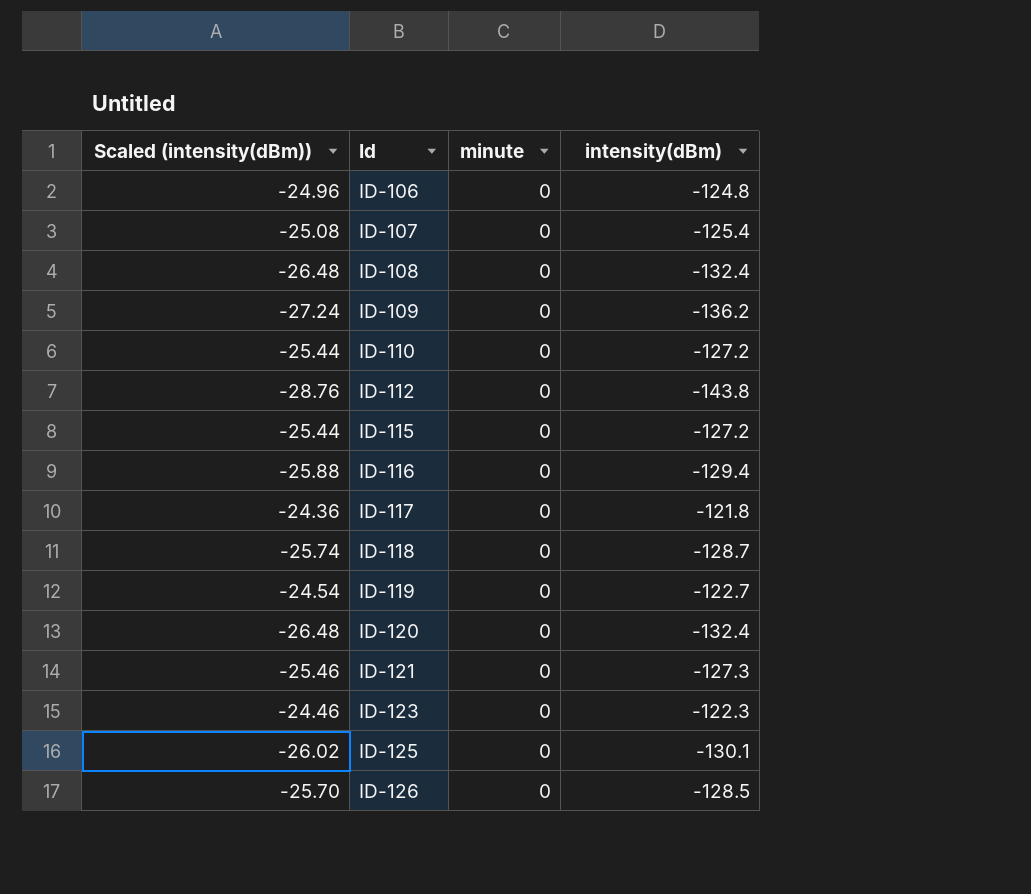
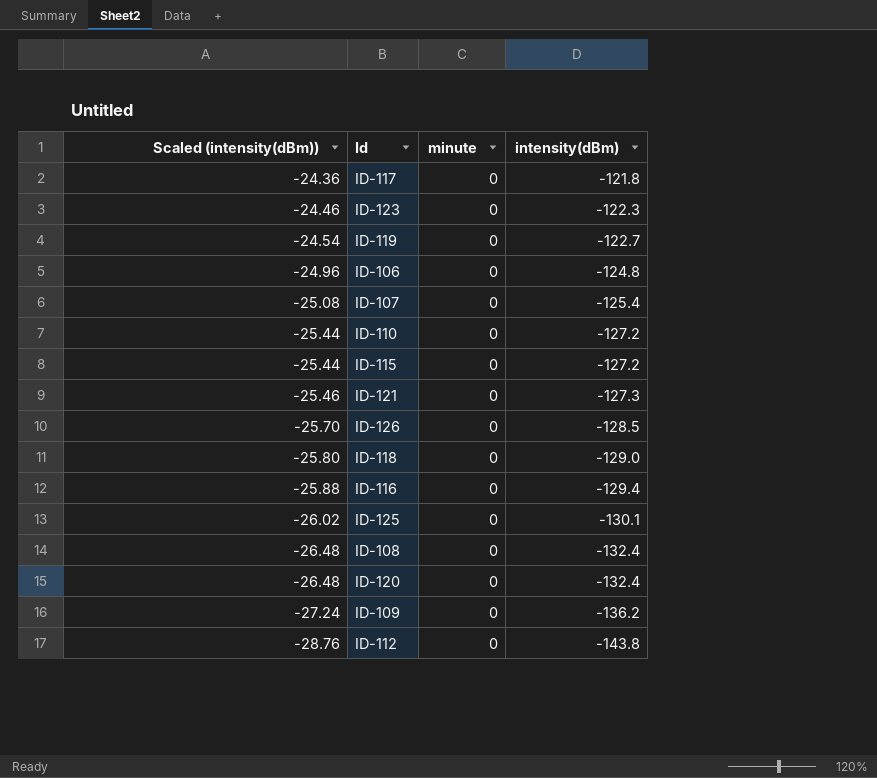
row order: Id ascending -> Scaled (intensity(dBm)) descending
ID-118 | Scaled (intensity(dBm)): -25.74 -> -25.80
ID-118 | intensity(dBm): -128.7 -> -129.0

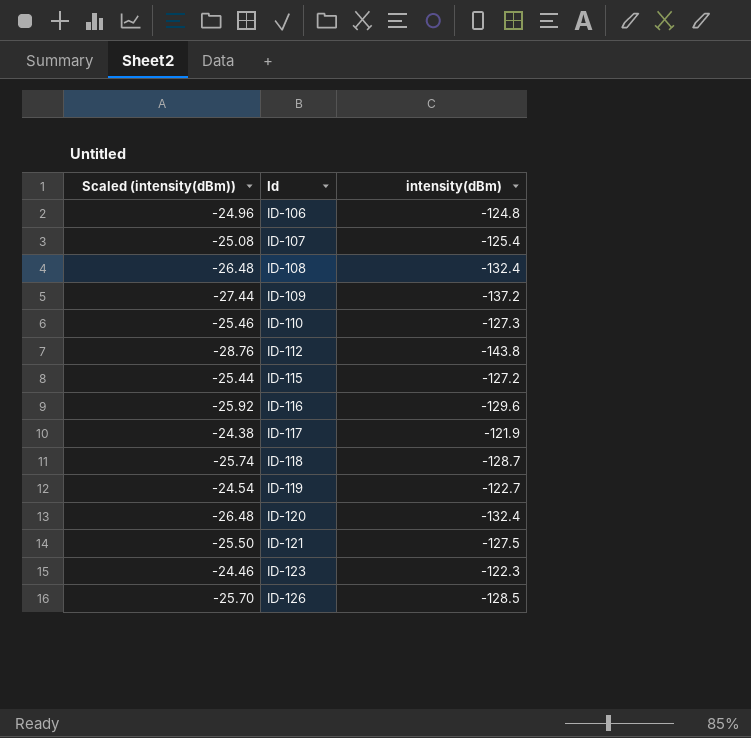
row order: Scaled (intensity(dBm)) descending -> Id ascending
column minute | position: 3 -> none
row ID-125: -26.02 | 0 | -130.1 -> none
ID-109 | Scaled (intensity(dBm)): -27.24 -> -27.44
ID-109 | intensity(dBm): -136.2 -> -137.2
ID-110 | Scaled (intensity(dBm)): -25.44 -> -25.46
ID-110 | intensity(dBm): -127.2 -> -127.3
ID-116 | Scaled (intensity(dBm)): -25.88 -> -25.92
ID-116 | intensity(dBm): -129.4 -> -129.6
ID-117 | Scaled (intensity(dBm)): -24.36 -> -24.38
ID-117 | intensity(dBm): -121.8 -> -121.9
ID-118 | Scaled (intensity(dBm)): -25.80 -> -25.74
ID-118 | intensity(dBm): -129.0 -> -128.7
ID-121 | Scaled (intensity(dBm)): -25.46 -> -25.50
ID-121 | intensity(dBm): -127.3 -> -127.5

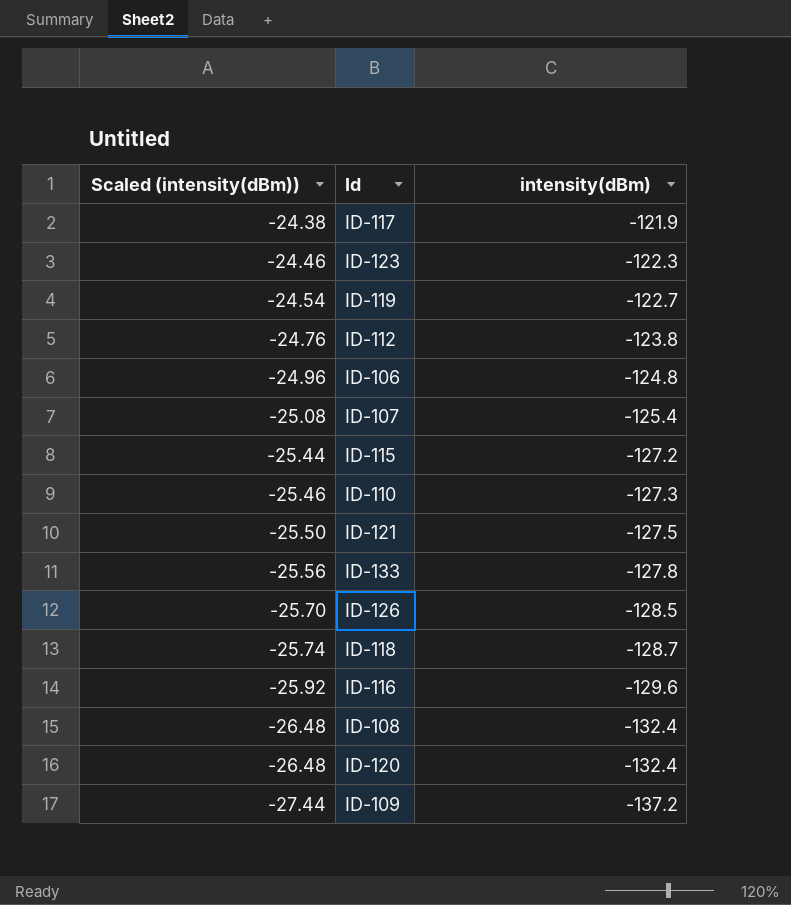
row order: Id ascending -> Scaled (intensity(dBm)) descending
ID-112 | Scaled (intensity(dBm)): -28.76 -> -24.76
ID-112 | intensity(dBm): -143.8 -> -123.8
row ID-133: none -> -25.56 | -127.8

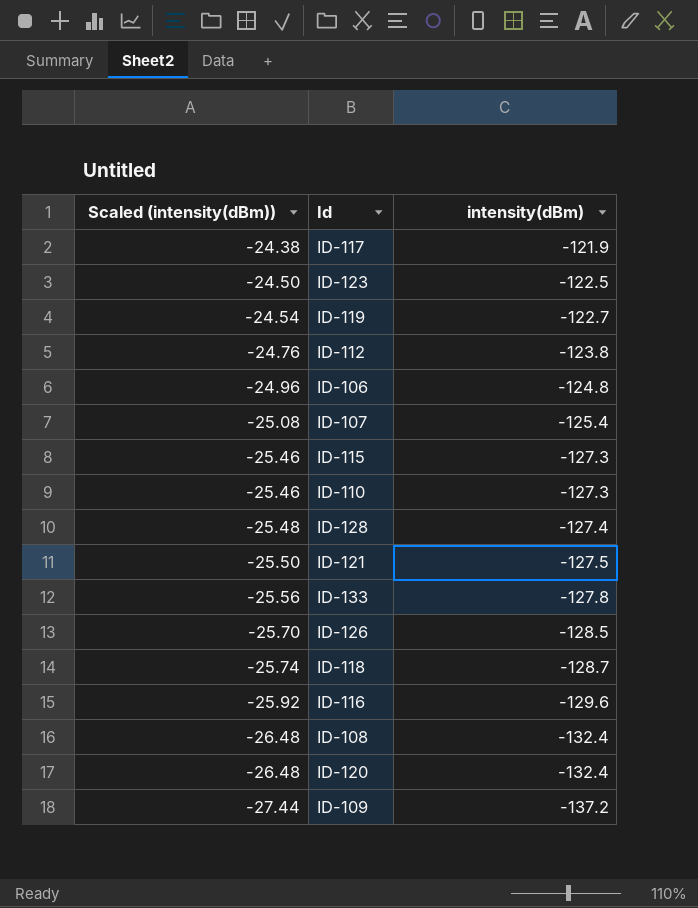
ID-123 | Scaled (intensity(dBm)): -24.46 -> -24.50
ID-123 | intensity(dBm): -122.3 -> -122.5
ID-115 | Scaled (intensity(dBm)): -25.44 -> -25.46
ID-115 | intensity(dBm): -127.2 -> -127.3
row ID-128: none -> -25.48 | -127.4

